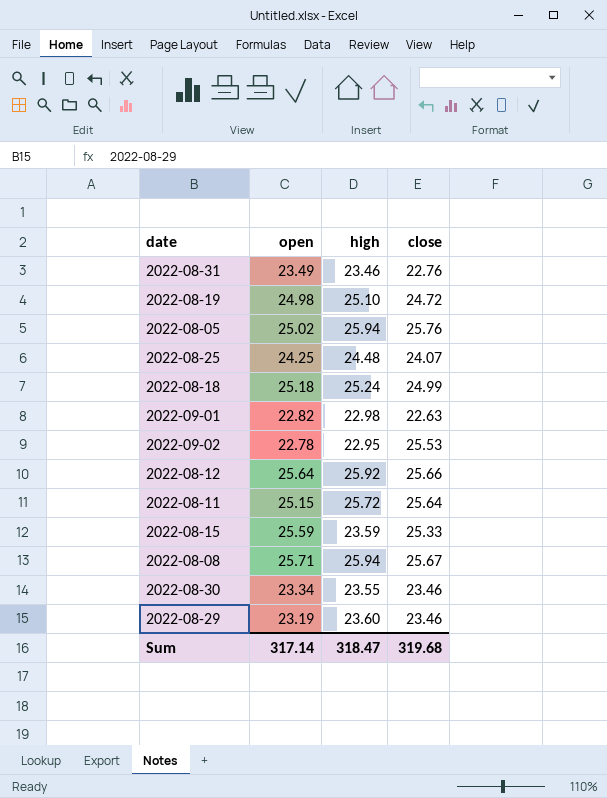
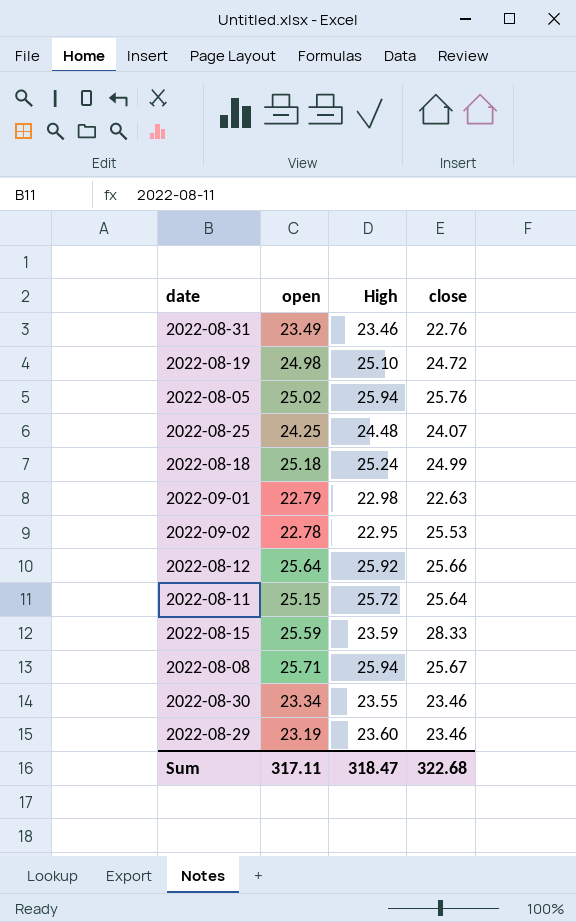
column name: high -> High
2022-09-01 | open: 22.82 -> 22.79
2022-08-15 | close: 25.33 -> 28.33
Sum | open: 317.14 -> 317.11
Sum | close: 319.68 -> 322.68

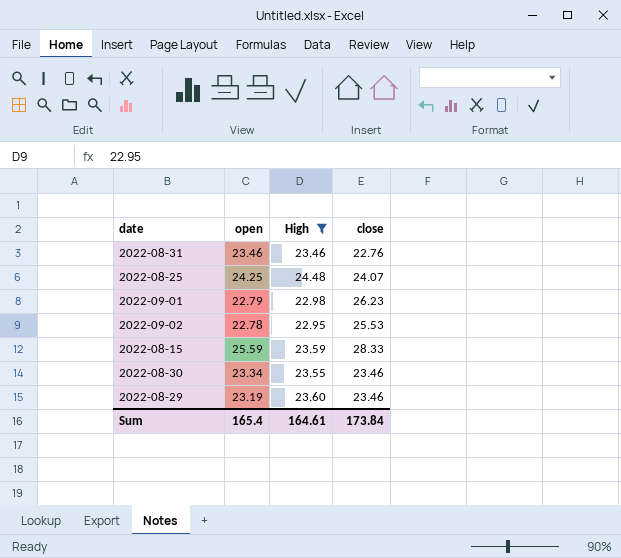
filter: none -> High <= 24.48
2022-08-31 | open: 23.49 -> 23.46
2022-09-01 | close: 22.63 -> 26.23
Sum | open: 317.11 -> 165.4
Sum | High: 318.47 -> 164.61
Sum | close: 322.68 -> 173.84

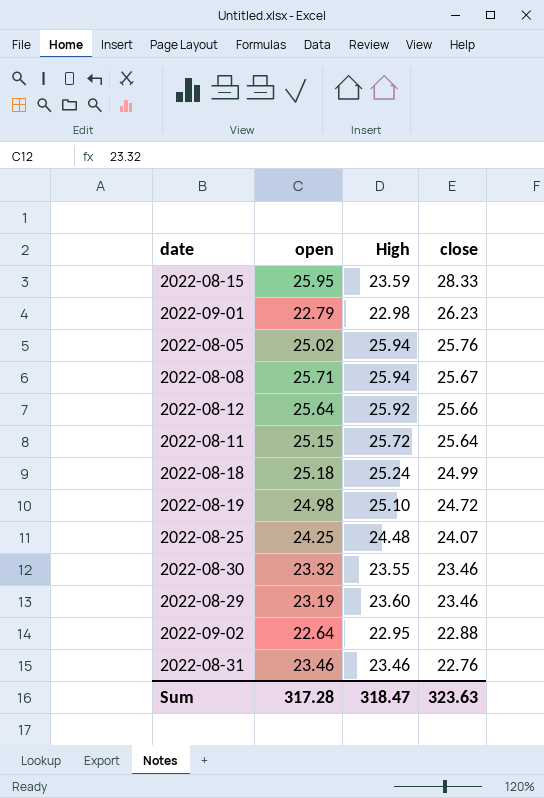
filter: High <= 24.48 -> none
row order: none -> close descending
2022-08-15 | open: 25.59 -> 25.95
2022-08-30 | open: 23.34 -> 23.32
2022-09-02 | open: 22.78 -> 22.64
2022-09-02 | close: 25.53 -> 22.88
Sum | open: 165.4 -> 317.28
Sum | High: 164.61 -> 318.47
Sum | close: 173.84 -> 323.63

